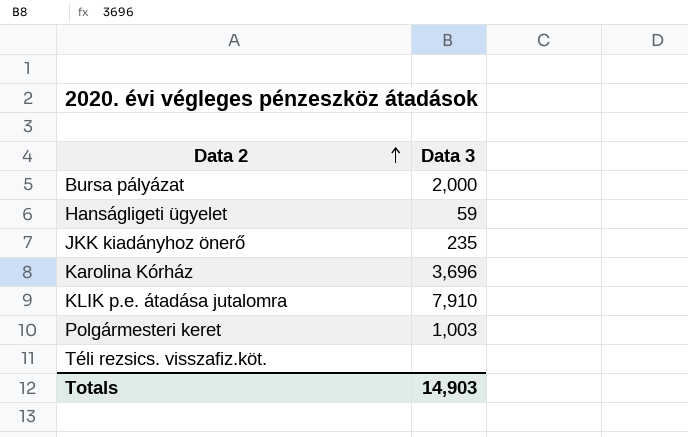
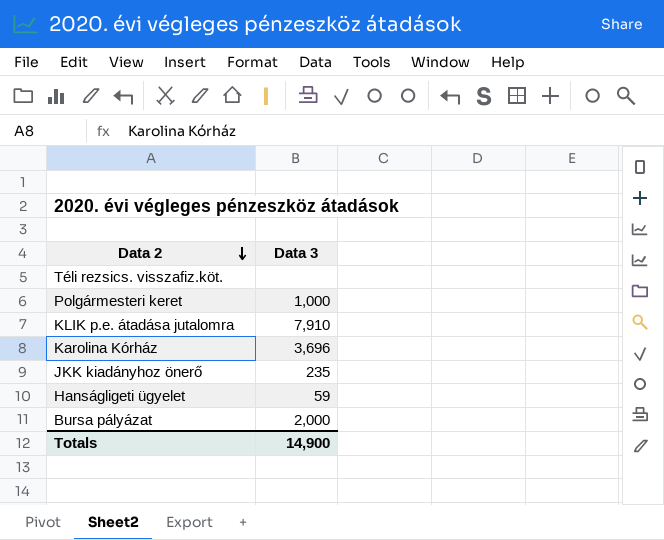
row order: Data 2 ascending -> Data 2 descending
Polgármesteri keret | Data 3: 1,003 -> 1,000
Totals | Data 3: 14,903 -> 14,900

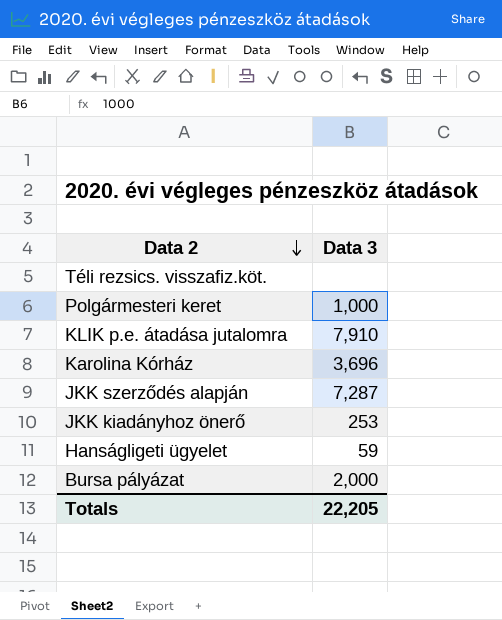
row JKK szerződés alapján: none -> 7,287
JKK kiadányhoz önerő | Data 3: 235 -> 253
Totals | Data 3: 14,900 -> 22,205

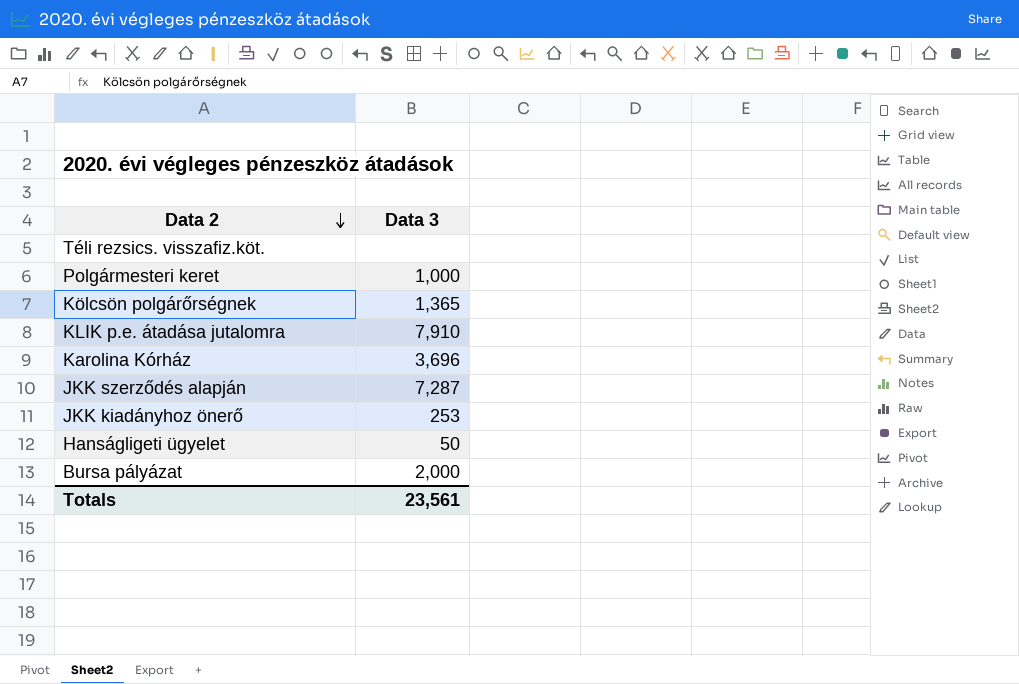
row Kölcsön polgárőrségnek: none -> 1,365
Hanságligeti ügyelet | Data 3: 59 -> 50
Totals | Data 3: 22,205 -> 23,561

